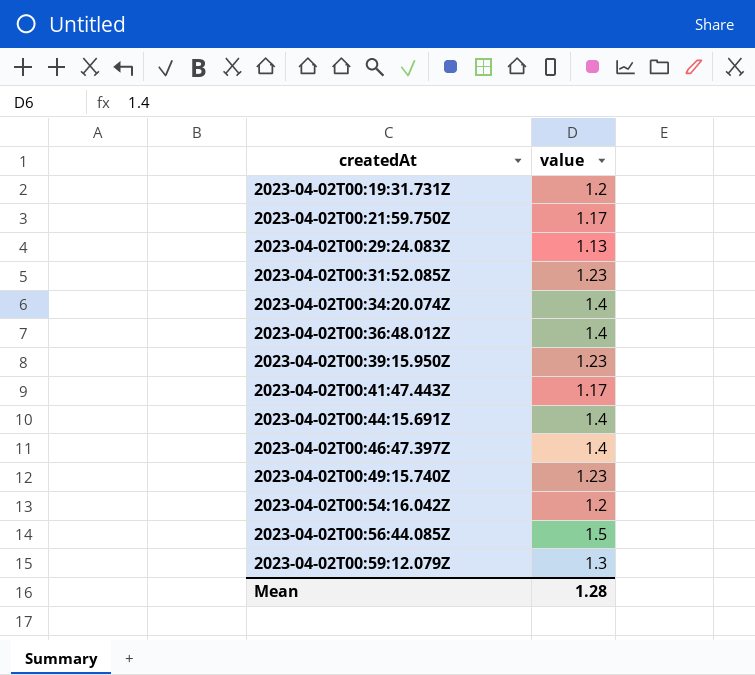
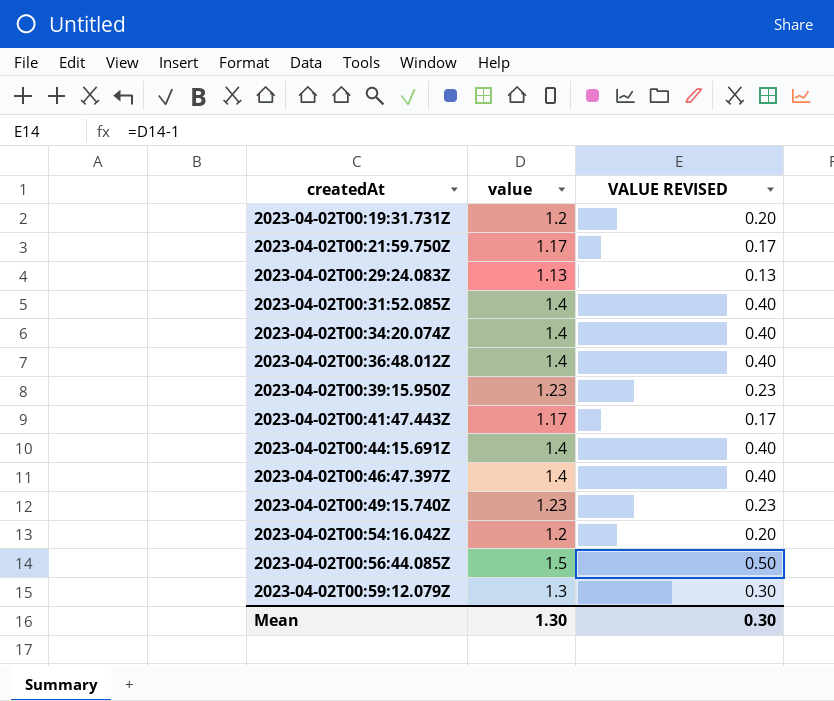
column VALUE REVISED | formula: none -> [value] - 1
2023-04-02T00:31:52.085Z | value: 1.23 -> 1.4
Mean | value: 1.28 -> 1.30

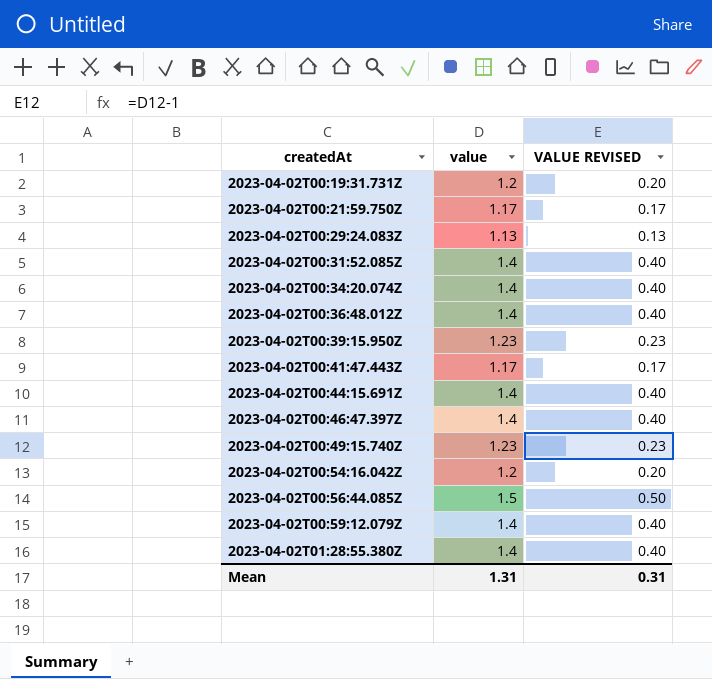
2023-04-02T00:59:12.079Z | value: 1.3 -> 1.4
2023-04-02T00:59:12.079Z | VALUE REVISED: 0.30 -> 0.40
row 2023-04-02T01:28:55.380Z: none -> 1.4 | 0.40
Mean | value: 1.30 -> 1.31
Mean | VALUE REVISED: 0.30 -> 0.31

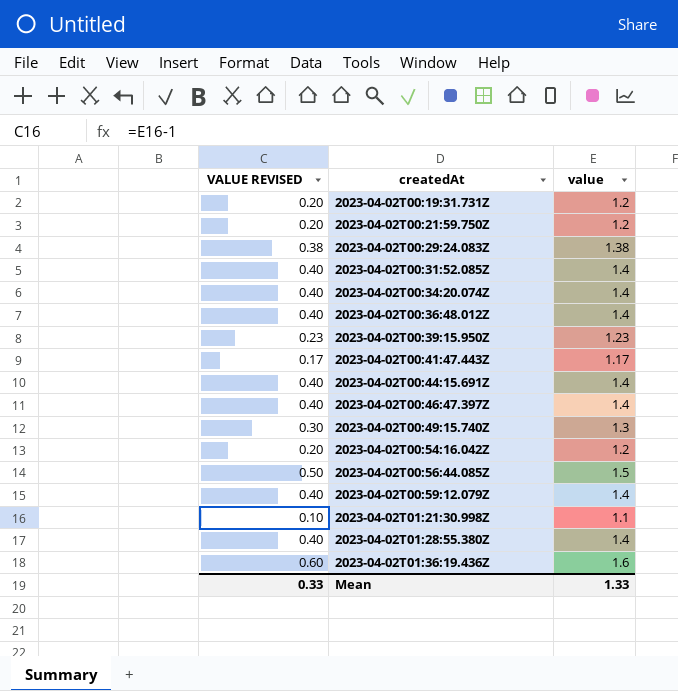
column VALUE REVISED | position: 3 -> 1
2023-04-02T00:21:59.750Z | VALUE REVISED: 0.17 -> 0.20
2023-04-02T00:21:59.750Z | value: 1.17 -> 1.2
2023-04-02T00:29:24.083Z | VALUE REVISED: 0.13 -> 0.38
2023-04-02T00:29:24.083Z | value: 1.13 -> 1.38
2023-04-02T00:49:15.740Z | VALUE REVISED: 0.23 -> 0.30
2023-04-02T00:49:15.740Z | value: 1.23 -> 1.3
row 2023-04-02T01:21:30.998Z: none -> 0.10 | 1.1
row 2023-04-02T01:36:19.436Z: none -> 0.60 | 1.6
Mean | VALUE REVISED: 0.31 -> 0.33
Mean | value: 1.31 -> 1.33

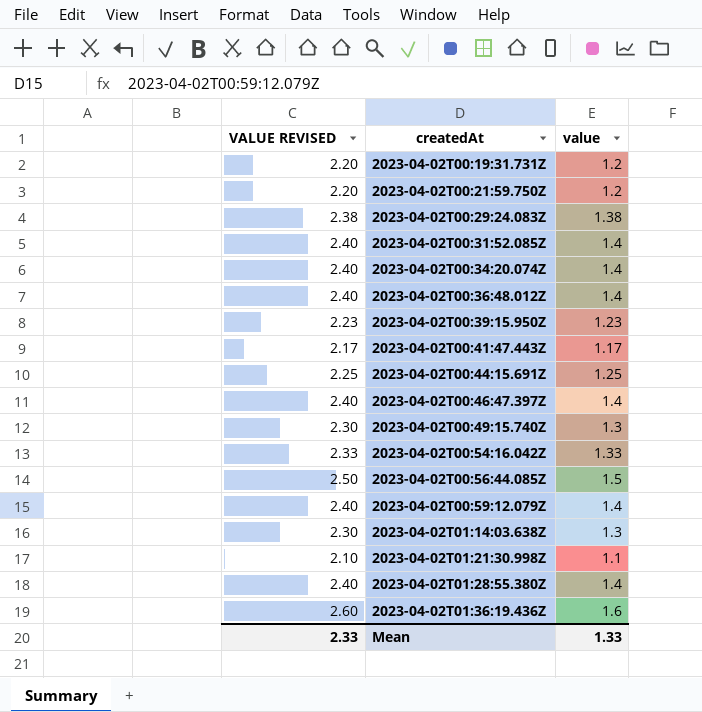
column VALUE REVISED | formula: [value] - 1 -> [value] + 1
2023-04-02T00:44:15.691Z | value: 1.4 -> 1.25
2023-04-02T00:54:16.042Z | value: 1.2 -> 1.33
row 2023-04-02T01:14:03.638Z: none -> 2.30 | 1.3
Mean | VALUE REVISED: 0.33 -> 2.33

